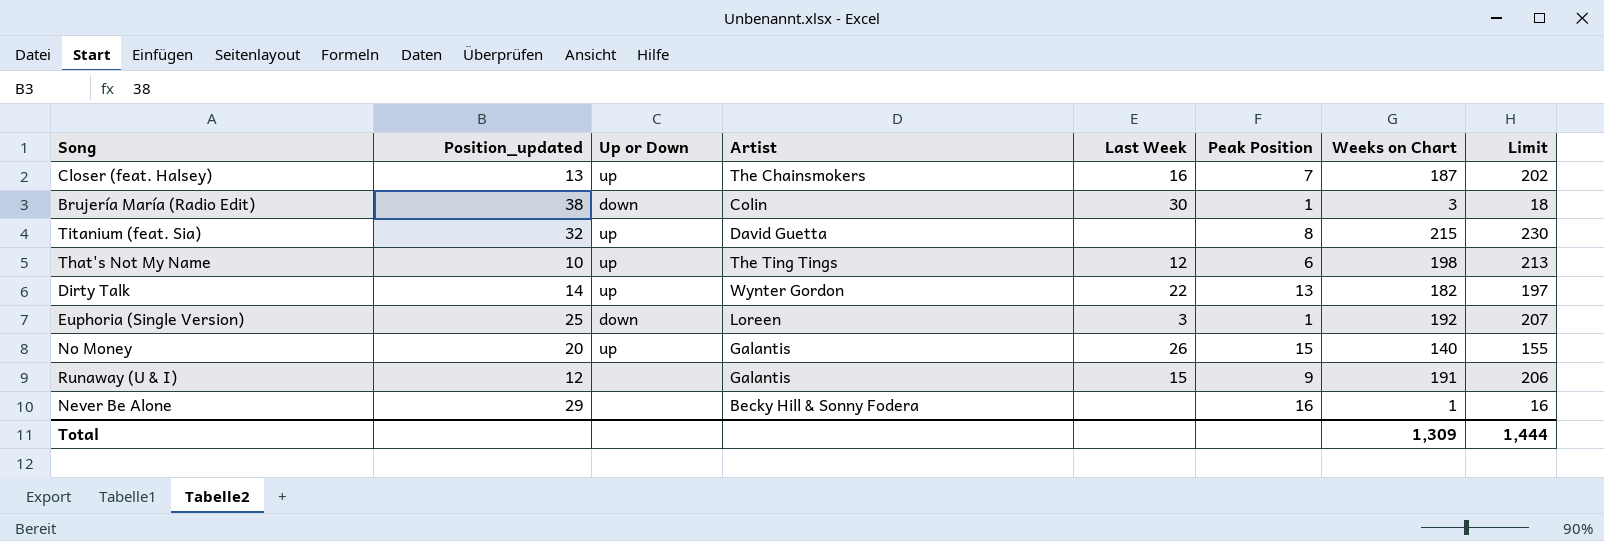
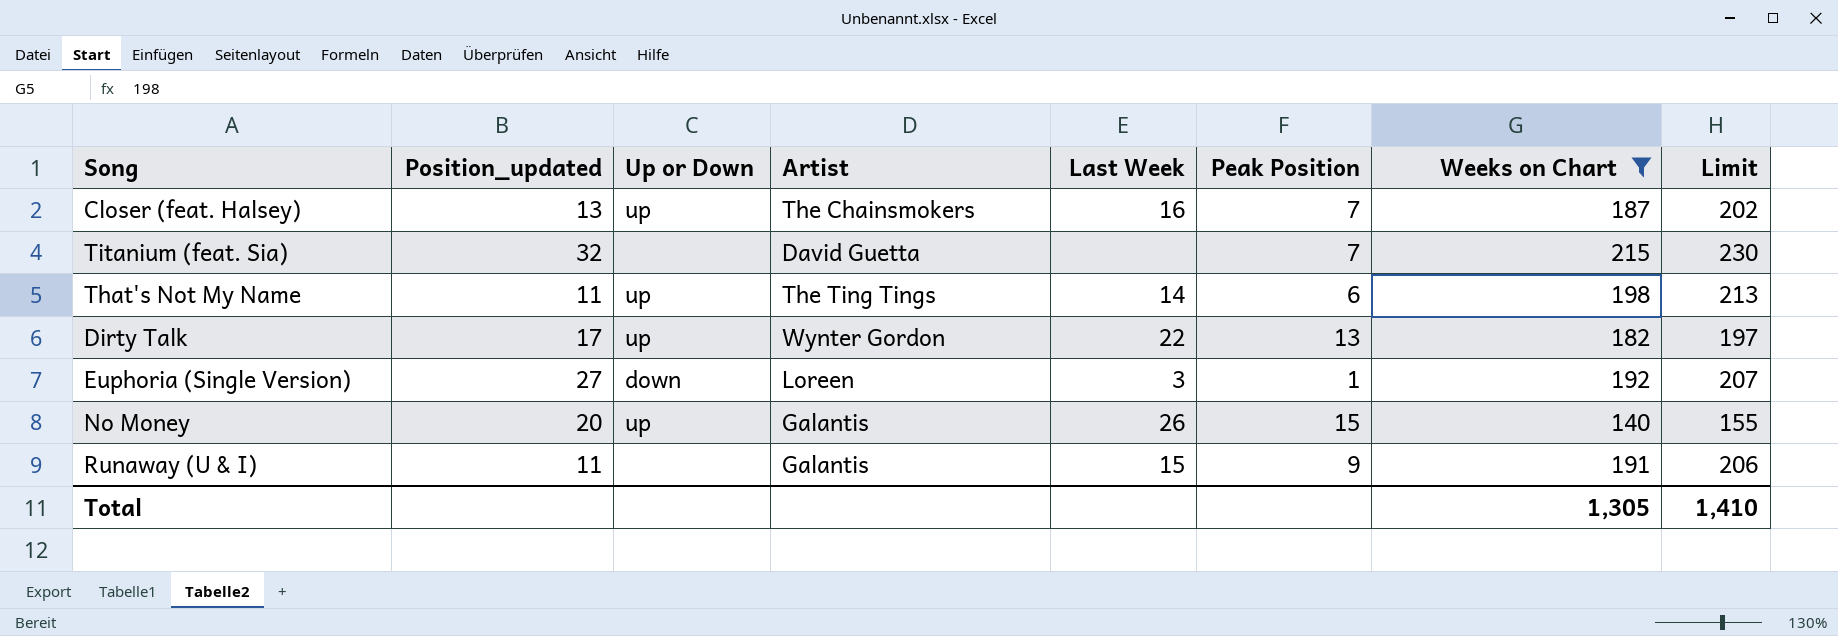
filter: none -> Weeks on Chart >= 140
Titanium (feat. Sia) | Up or Down: up -> none
Titanium (feat. Sia) | Peak Position: 8 -> 7
That's Not My Name | Position_updated: 10 -> 11
That's Not My Name | Last Week: 12 -> 14
Dirty Talk | Position_updated: 14 -> 17
Euphoria (Single Version) | Position_updated: 25 -> 27
Runaway (U & I) | Position_updated: 12 -> 11
Total | Weeks on Chart: 1,309 -> 1,305
Total | Limit: 1,444 -> 1,410

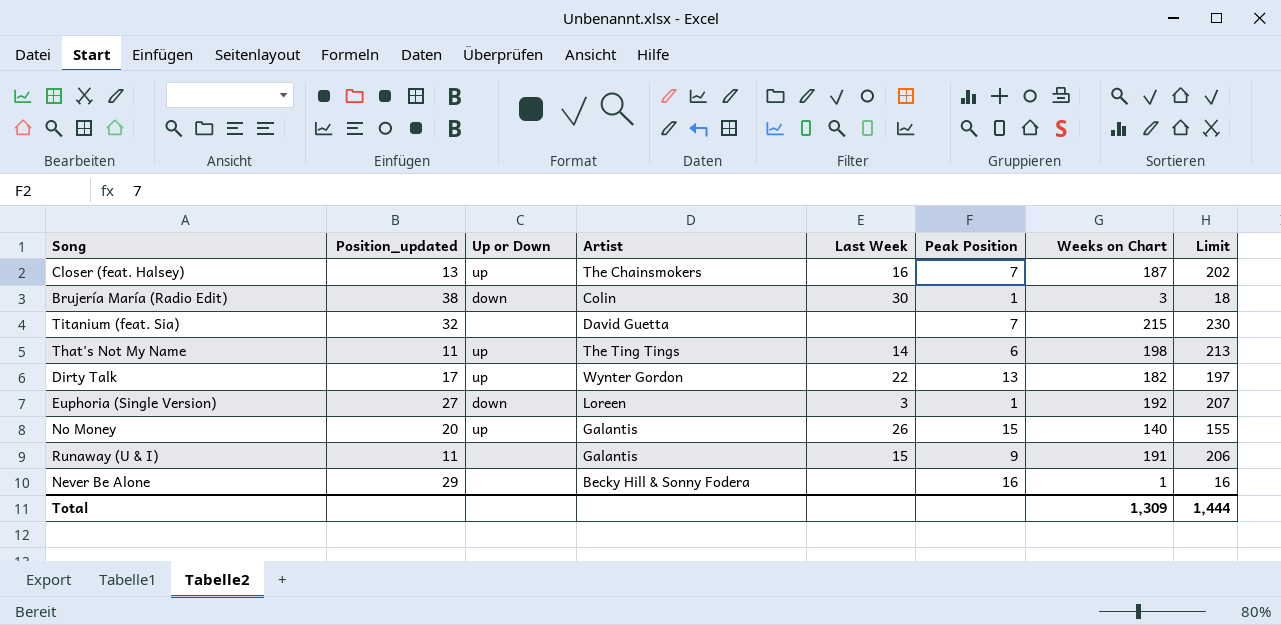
filter: Weeks on Chart >= 140 -> none
Total | Weeks on Chart: 1,305 -> 1,309
Total | Limit: 1,410 -> 1,444

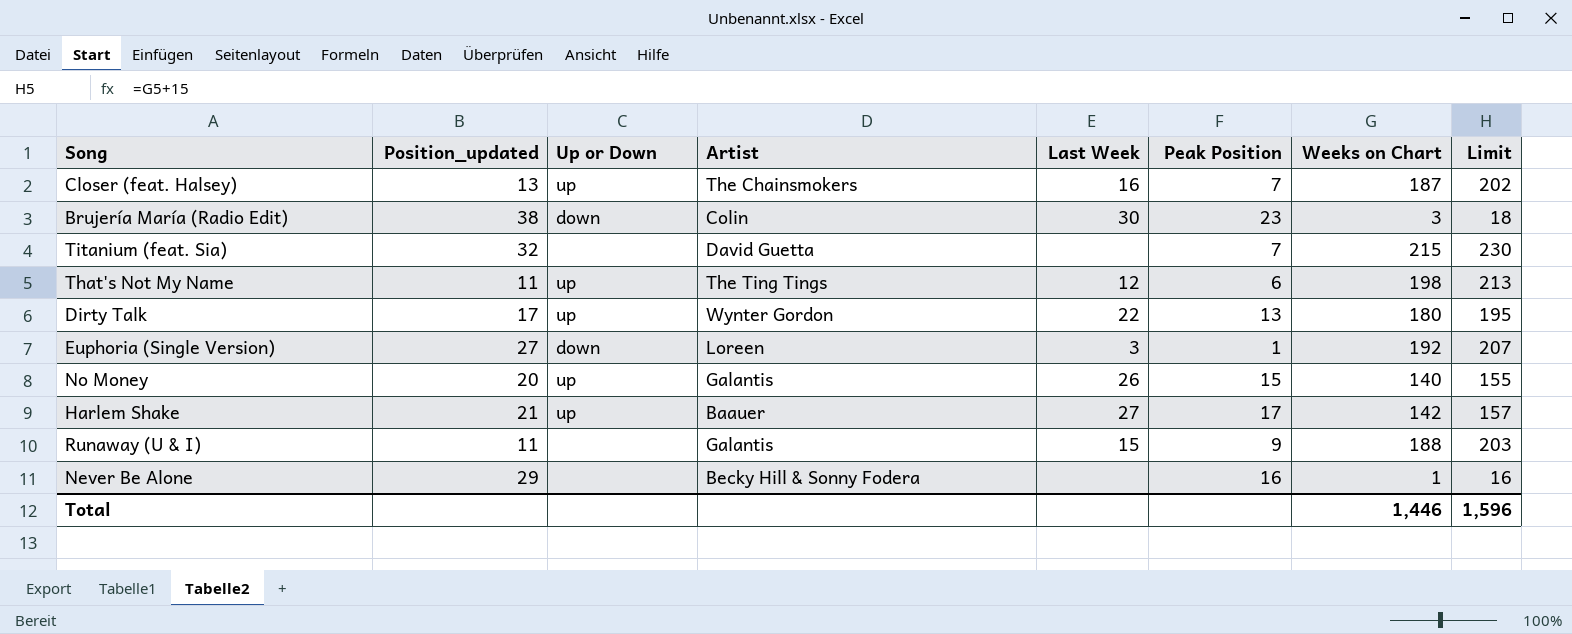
Brujería María (Radio Edit) | Peak Position: 1 -> 23
That's Not My Name | Last Week: 14 -> 12
Dirty Talk | Weeks on Chart: 182 -> 180
Dirty Talk | Limit: 197 -> 195
row Harlem Shake: none -> 21 | up | Baauer | 27 | 17 | 142 | 157
Runaway (U & I) | Weeks on Chart: 191 -> 188
Runaway (U & I) | Limit: 206 -> 203
Total | Weeks on Chart: 1,309 -> 1,446
Total | Limit: 1,444 -> 1,596

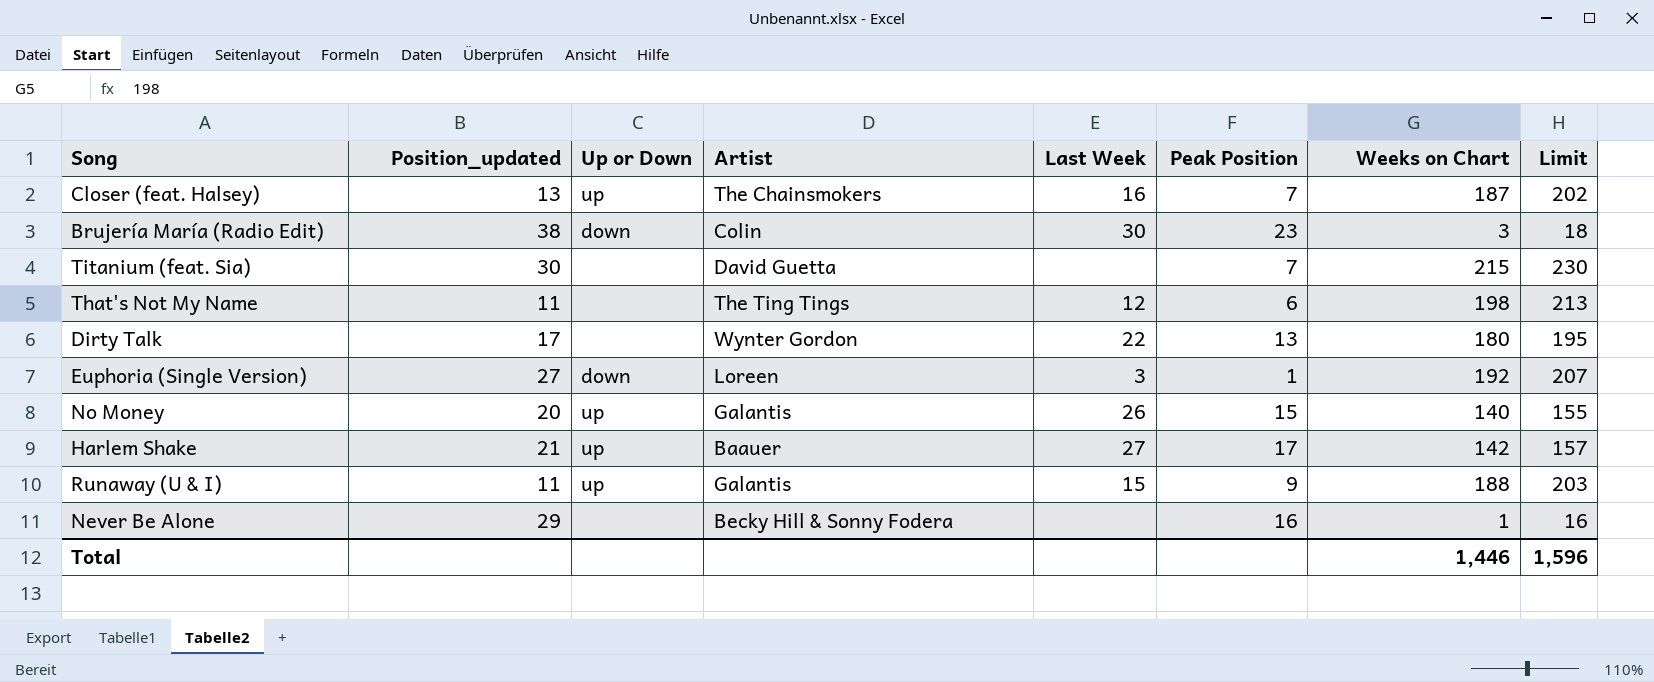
Titanium (feat. Sia) | Position_updated: 32 -> 30
That's Not My Name | Up or Down: up -> none
Dirty Talk | Up or Down: up -> none
Runaway (U & I) | Up or Down: none -> up

